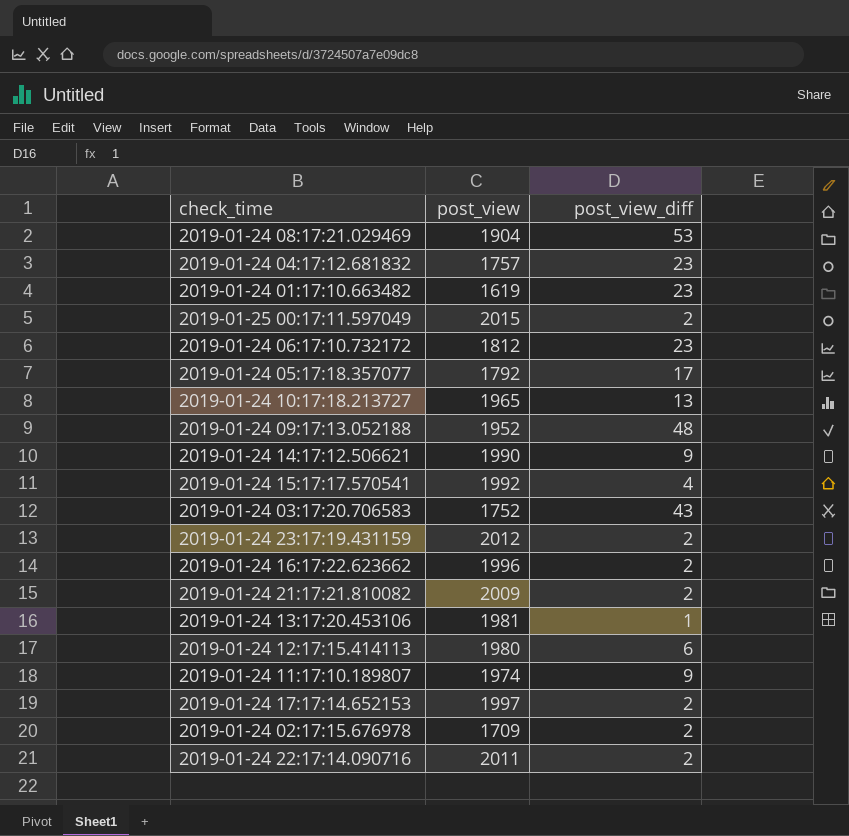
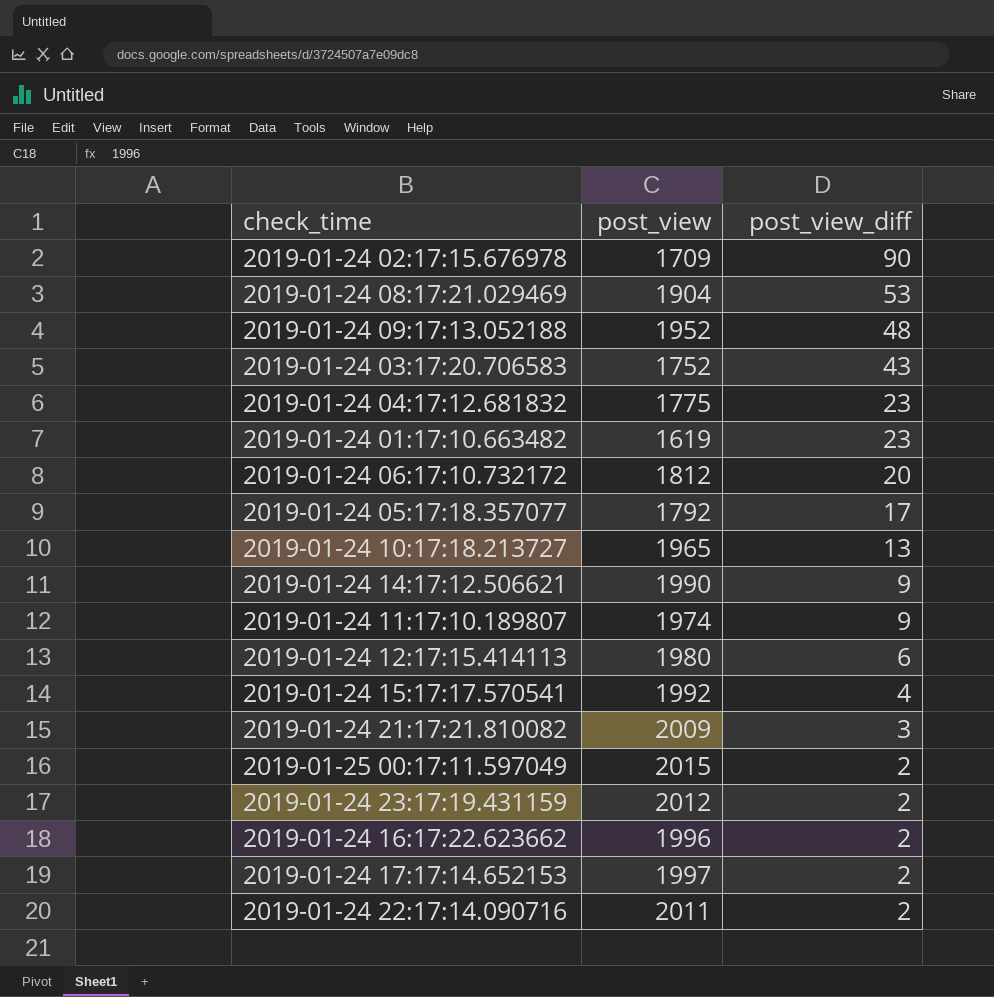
row order: none -> post_view_diff descending
row 2019-01-24 13:17:20.453106: 1981 | 1 -> none
2019-01-24 02:17:15.676978 | post_view_diff: 2 -> 90
2019-01-24 04:17:12.681832 | post_view: 1757 -> 1775
2019-01-24 06:17:10.732172 | post_view_diff: 23 -> 20
2019-01-24 21:17:21.810082 | post_view_diff: 2 -> 3

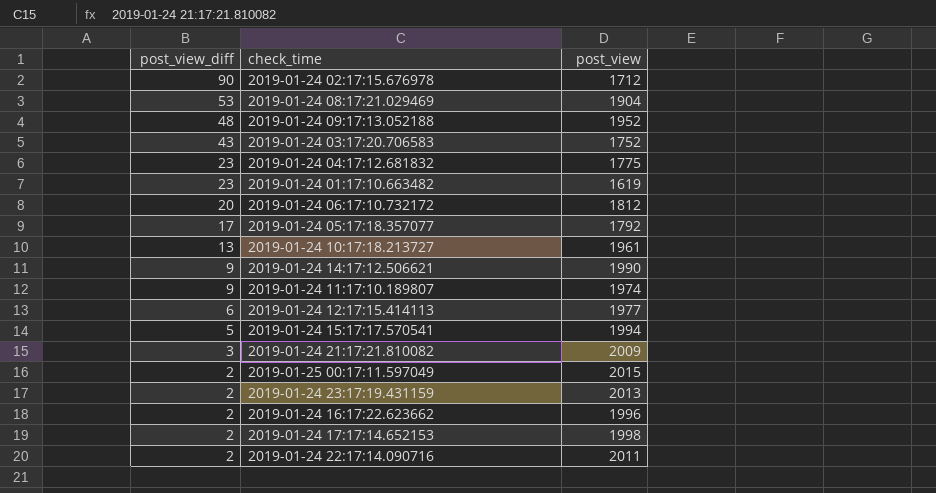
column post_view_diff | position: 3 -> 1
2019-01-24 02:17:15.676978 | post_view: 1709 -> 1712
2019-01-24 10:17:18.213727 | post_view: 1965 -> 1961
2019-01-24 12:17:15.414113 | post_view: 1980 -> 1977
2019-01-24 15:17:17.570541 | post_view_diff: 4 -> 5
2019-01-24 15:17:17.570541 | post_view: 1992 -> 1994
2019-01-24 23:17:19.431159 | post_view: 2012 -> 2013
2019-01-24 17:17:14.652153 | post_view: 1997 -> 1998

